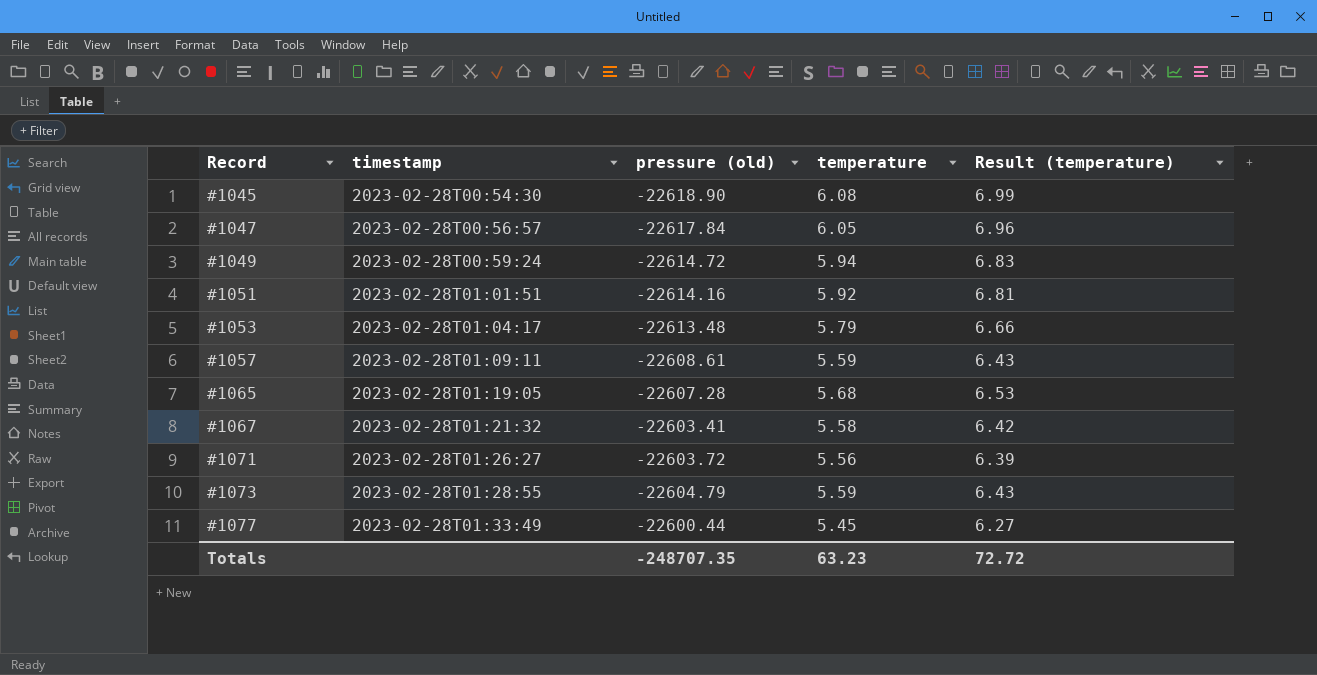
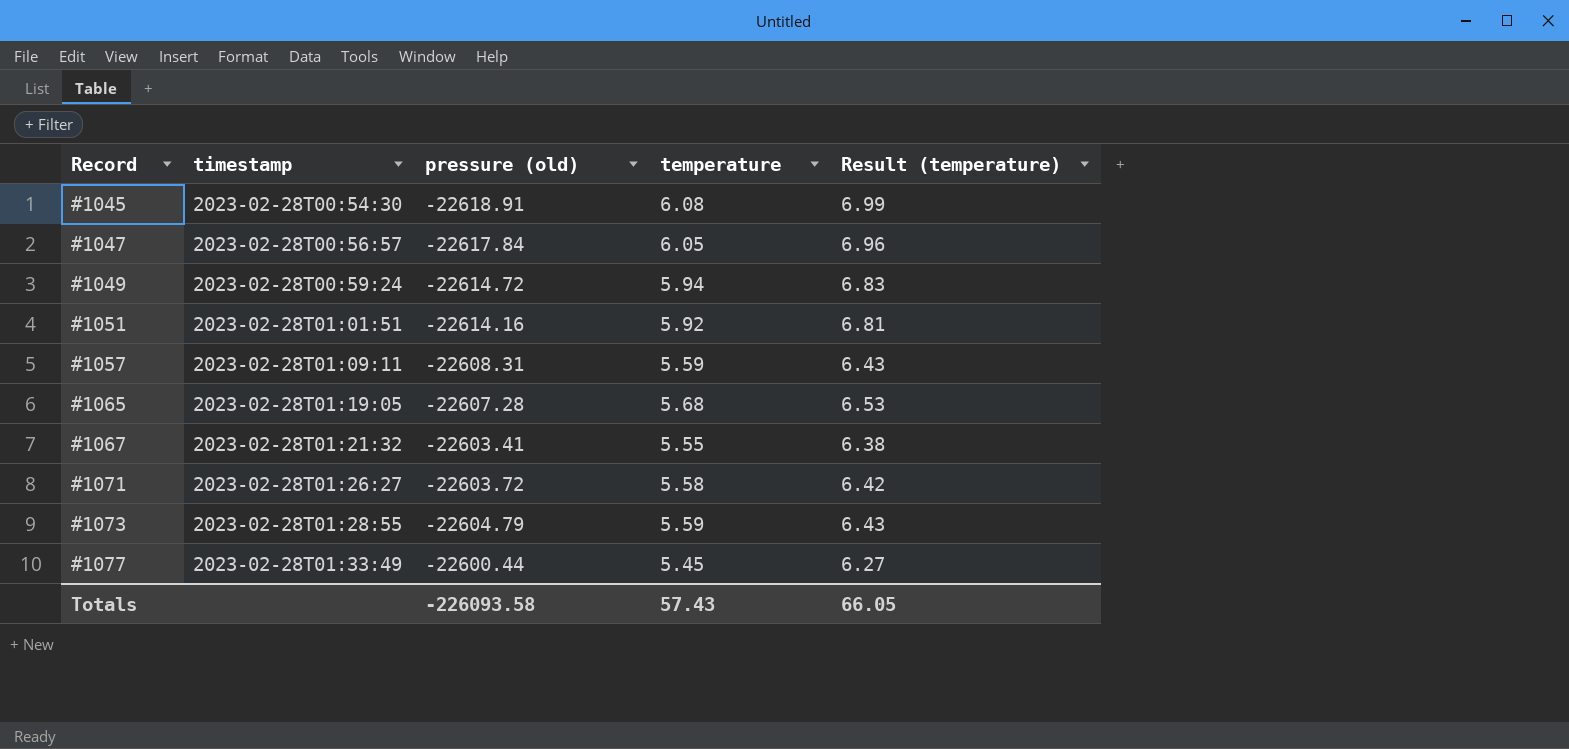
row #1053: 2023-02-28T01:04:17 | -22613.48 | 5.79 | 6.66 -> none
#1045 | pressure (old): -22618.90 -> -22618.91
#1057 | pressure (old): -22608.61 -> -22608.31
#1067 | temperature: 5.58 -> 5.55
#1067 | Result (temperature): 6.42 -> 6.38
#1071 | temperature: 5.56 -> 5.58
#1071 | Result (temperature): 6.39 -> 6.42
Totals | pressure (old): -248707.35 -> -226093.58
Totals | temperature: 63.23 -> 57.43
Totals | Result (temperature): 72.72 -> 66.05

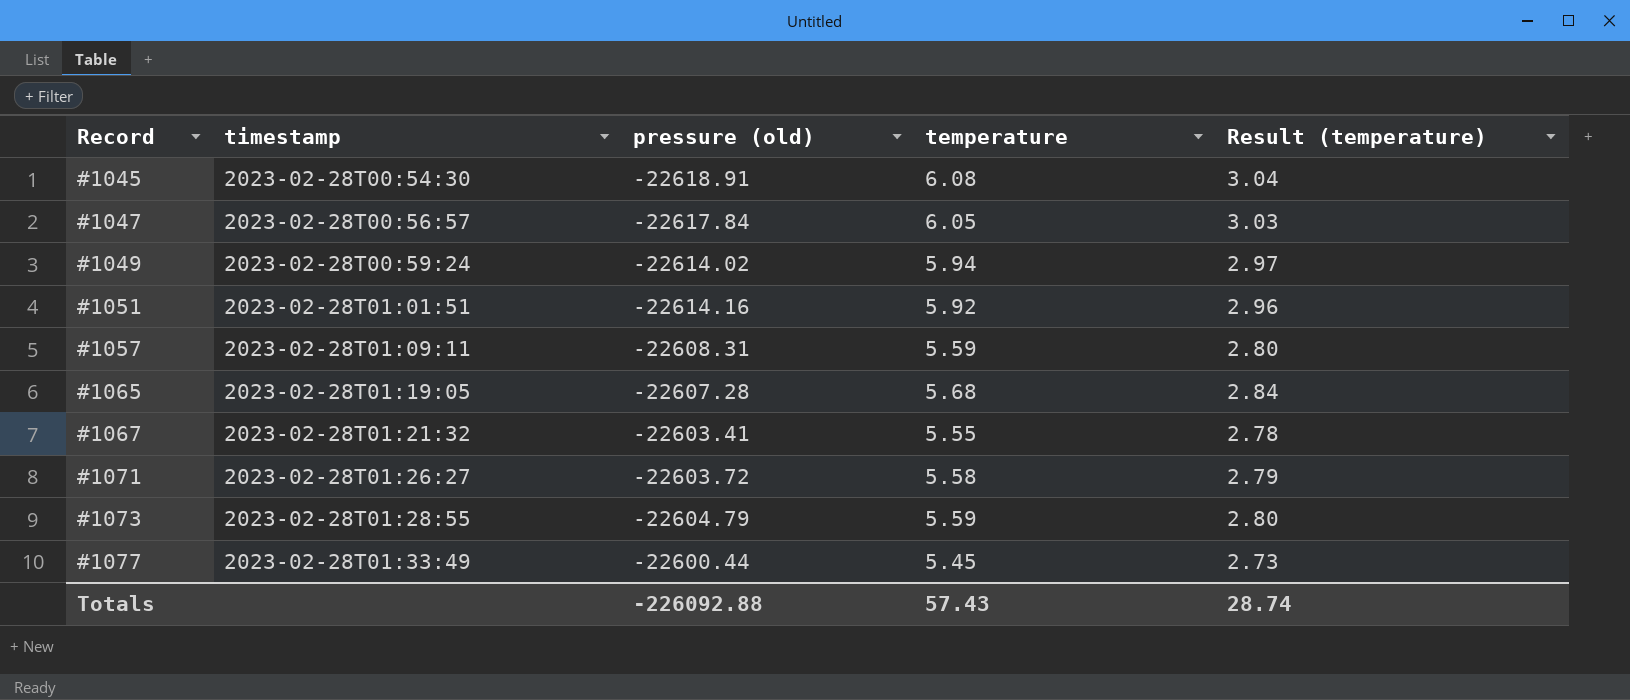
column Result (temperature) | formula: [temperature] * 1.15 -> [temperature] * 0.5
#1049 | pressure (old): -22614.72 -> -22614.02
Totals | pressure (old): -226093.58 -> -226092.88
Totals | Result (temperature): 66.05 -> 28.74

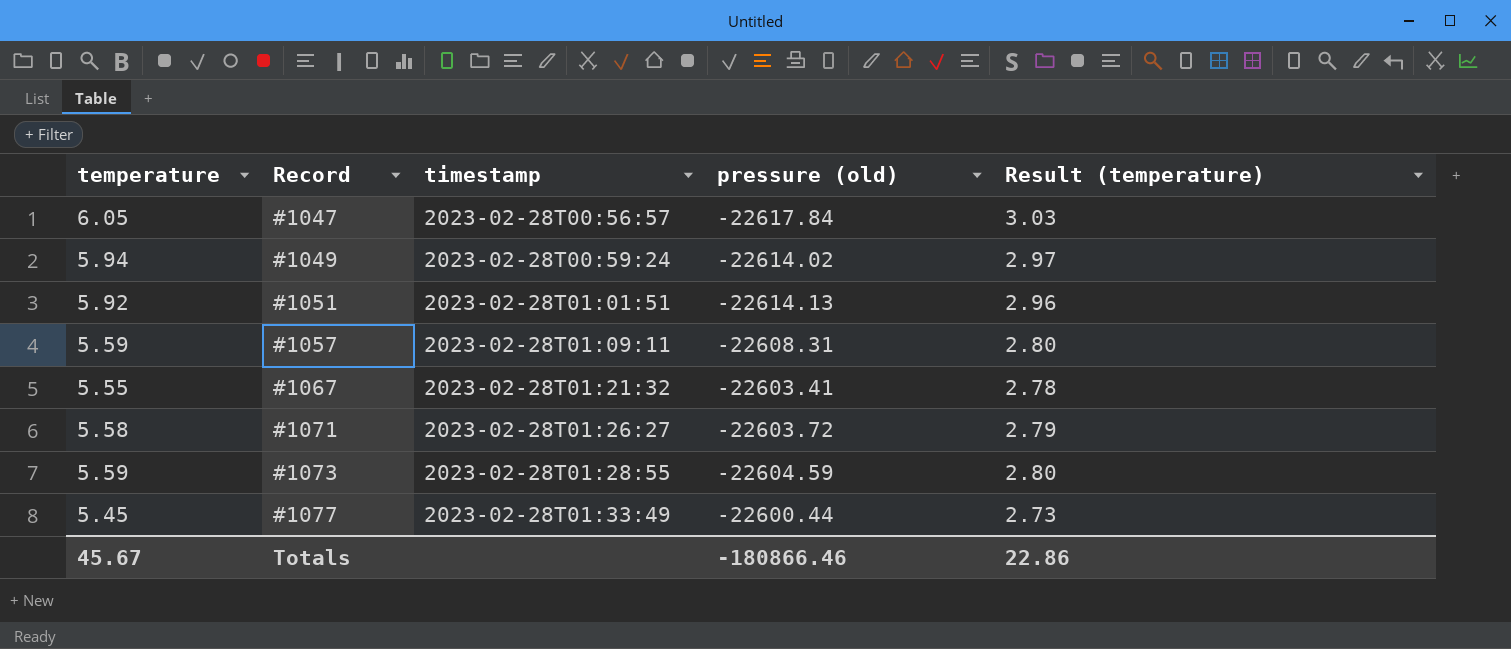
column temperature | position: 4 -> 1
row #1045: 2023-02-28T00:54:30 | -22618.91 | 6.08 | 3.04 -> none
row #1065: 2023-02-28T01:19:05 | -22607.28 | 5.68 | 2.84 -> none
#1051 | pressure (old): -22614.16 -> -22614.13
#1073 | pressure (old): -22604.79 -> -22604.59
Totals | temperature: 57.43 -> 45.67
Totals | pressure (old): -226092.88 -> -180866.46
Totals | Result (temperature): 28.74 -> 22.86

